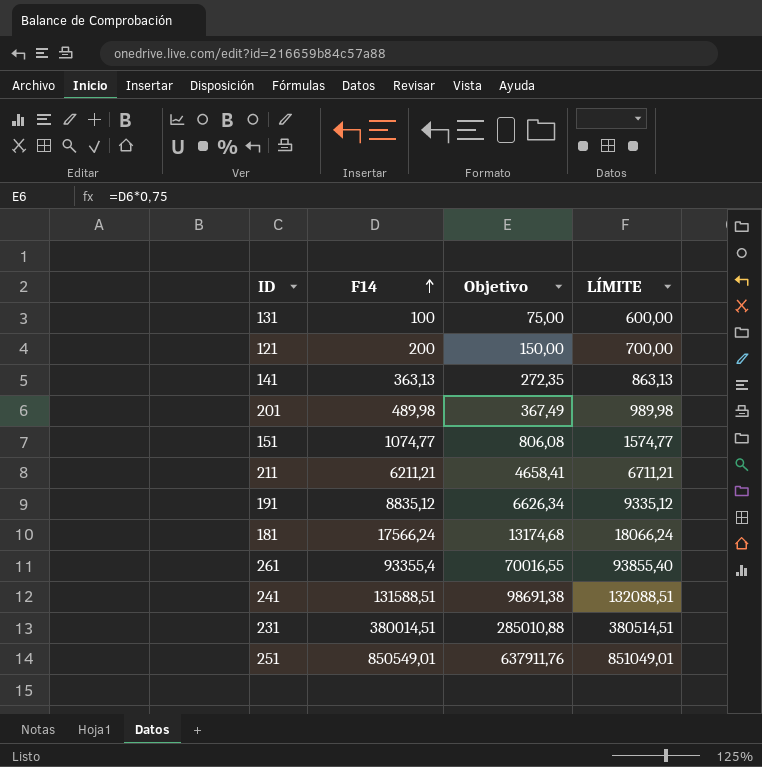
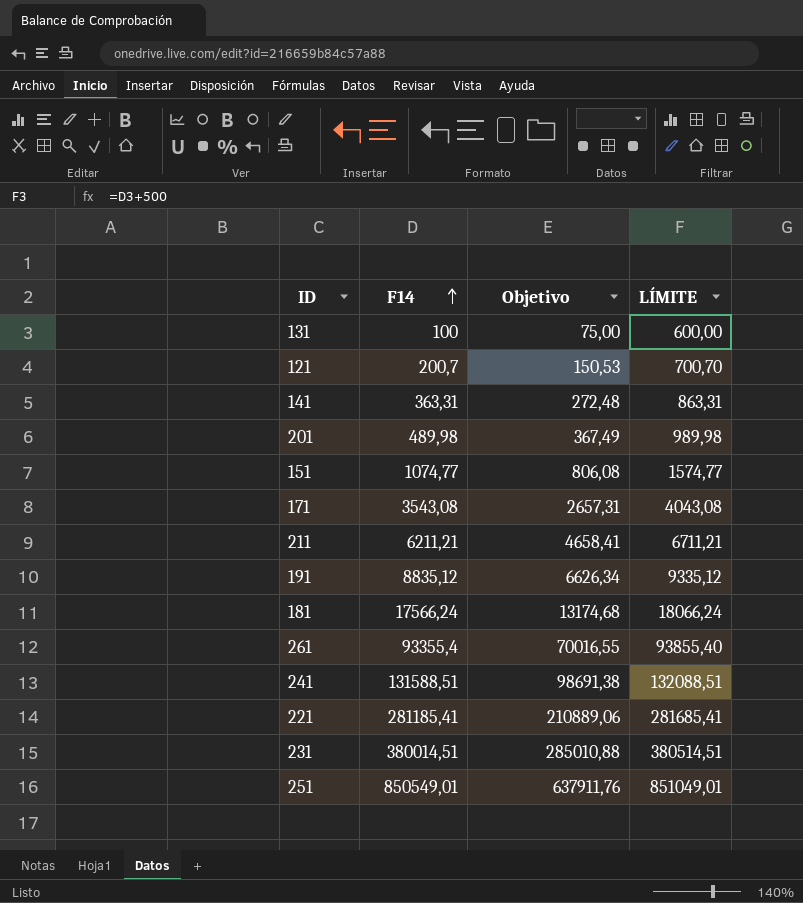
121 | F14: 200 -> 200,7
121 | Objetivo: 150,00 -> 150,53
121 | LÍMITE: 700,00 -> 700,70
141 | F14: 363,13 -> 363,31
141 | Objetivo: 272,35 -> 272,48
141 | LÍMITE: 863,13 -> 863,31
row 171: none -> 3543,08 | 2657,31 | 4043,08
row 221: none -> 281185,41 | 210889,06 | 281685,41

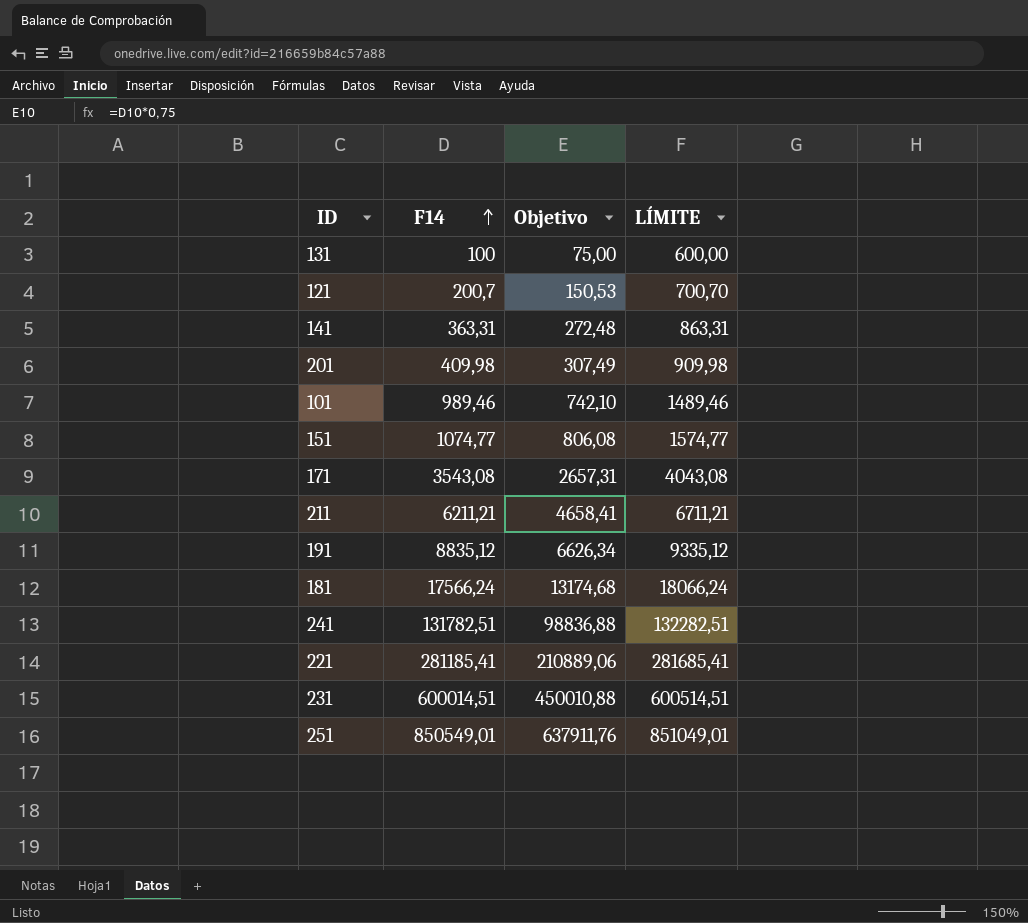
row 261: 93355,4 | 70016,55 | 93855,40 -> none
201 | F14: 489,98 -> 409,98
201 | Objetivo: 367,49 -> 307,49
201 | LÍMITE: 989,98 -> 909,98
row 101: none -> 989,46 | 742,10 | 1489,46
241 | F14: 131588,51 -> 131782,51
241 | Objetivo: 98691,38 -> 98836,88
241 | LÍMITE: 132088,51 -> 132282,51
231 | F14: 380014,51 -> 600014,51
231 | Objetivo: 285010,88 -> 450010,88
231 | LÍMITE: 380514,51 -> 600514,51

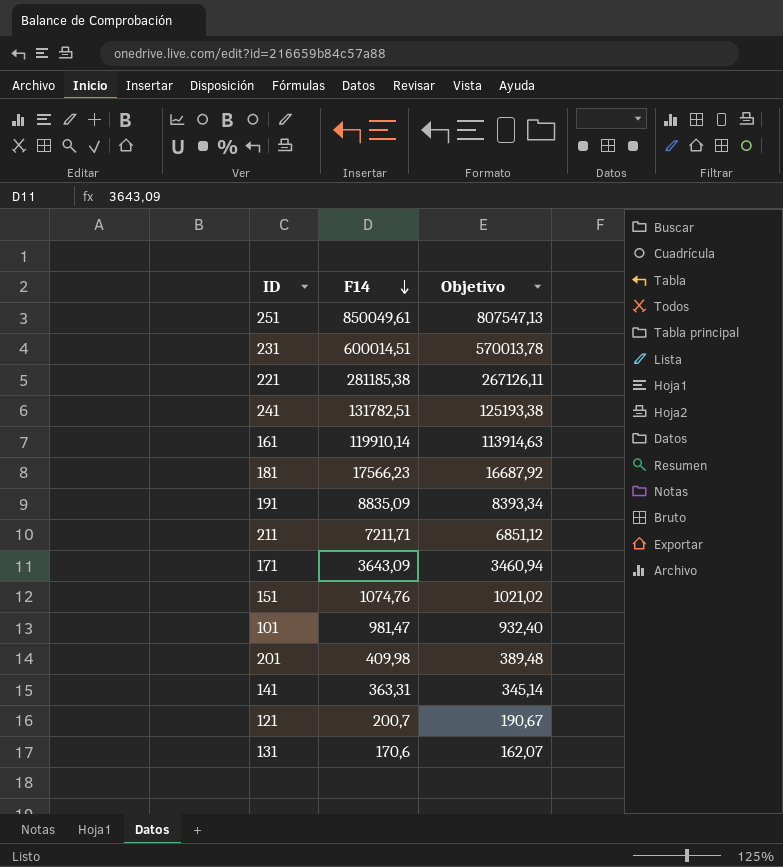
row order: F14 ascending -> F14 descending
column LÍMITE | formula: [F14] + 500 -> none
column Objetivo | formula: [F14] * 0,75 -> [F14] * 0,95
251 | F14: 850549,01 -> 850049,61
221 | F14: 281185,41 -> 281185,38
row 161: none -> 119910,14 | 113914,63
181 | F14: 17566,24 -> 17566,23
191 | F14: 8835,12 -> 8835,09
211 | F14: 6211,21 -> 7211,71
171 | F14: 3543,08 -> 3643,09
151 | F14: 1074,77 -> 1074,76
101 | F14: 989,46 -> 981,47
131 | F14: 100 -> 170,6

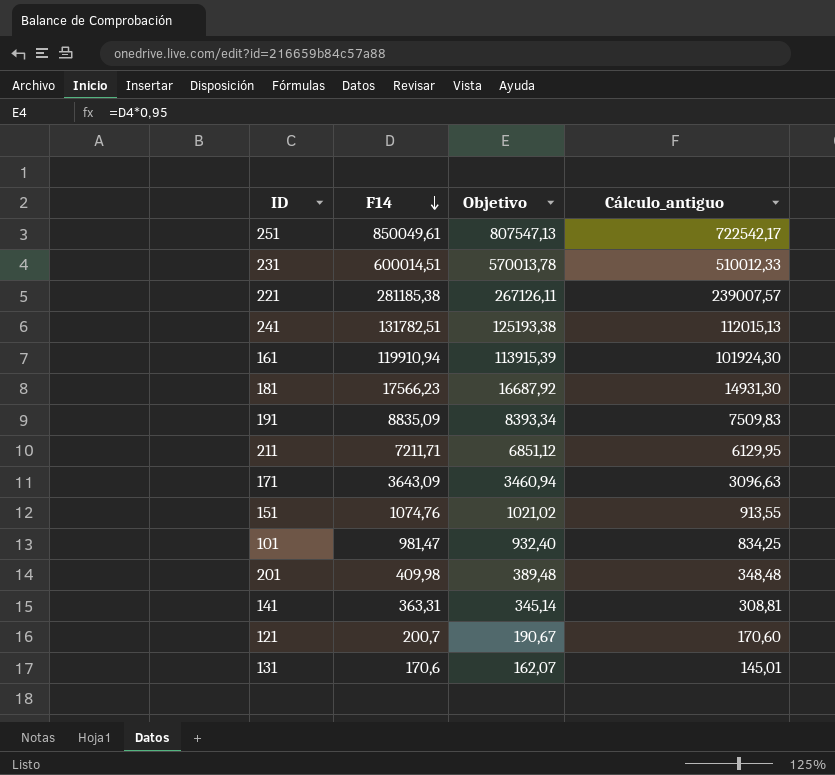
column Cálculo_antiguo | formula: none -> [F14] * 0,85
161 | F14: 119910,14 -> 119910,94
161 | Objetivo: 113914,63 -> 113915,39

